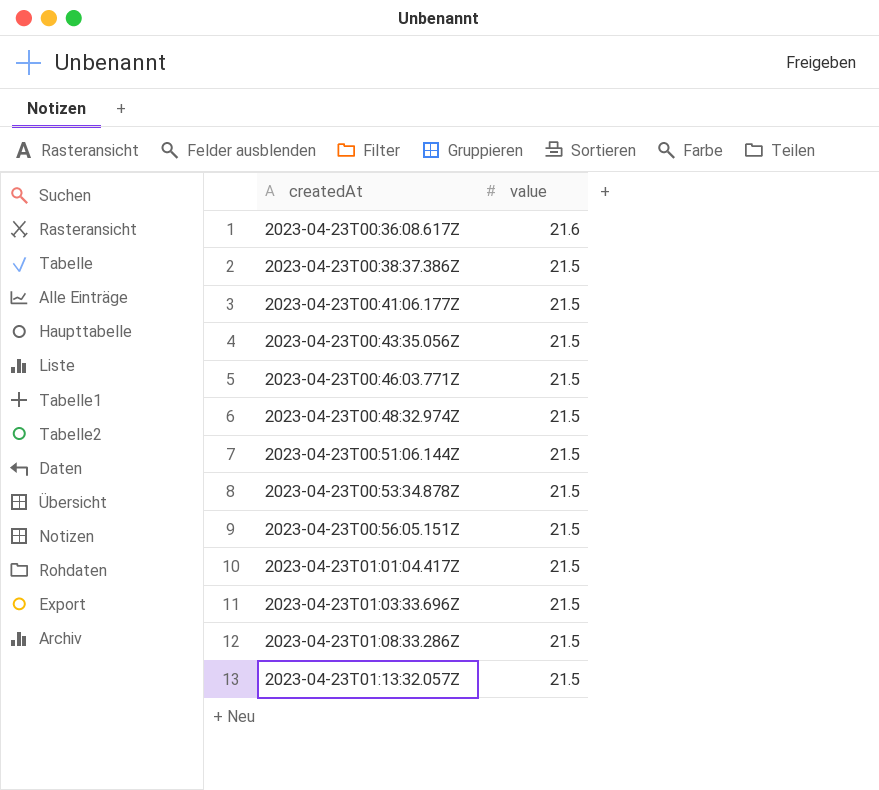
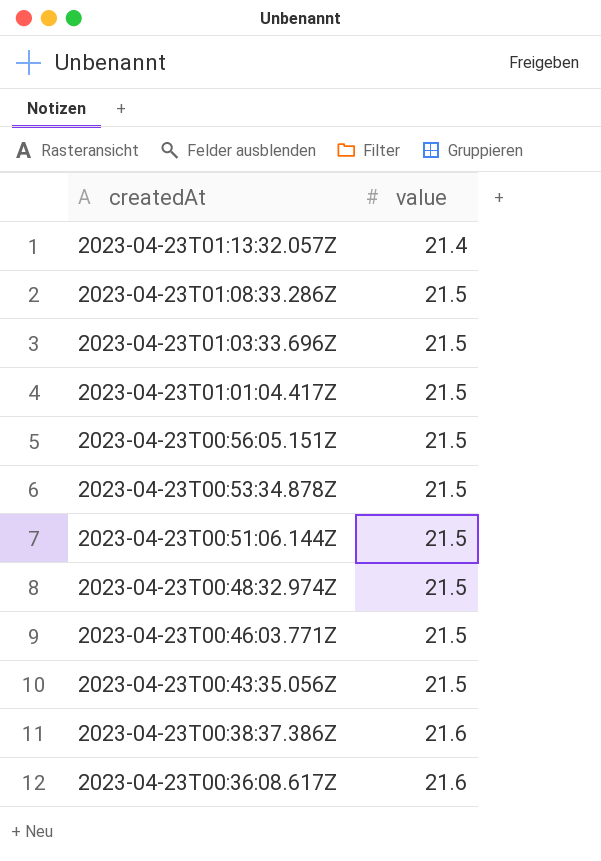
row order: createdAt ascending -> createdAt descending
row 2023-04-23T00:41:06.177Z: 21.5 -> none
2023-04-23T01:13:32.057Z | value: 21.5 -> 21.4
2023-04-23T00:38:37.386Z | value: 21.5 -> 21.6

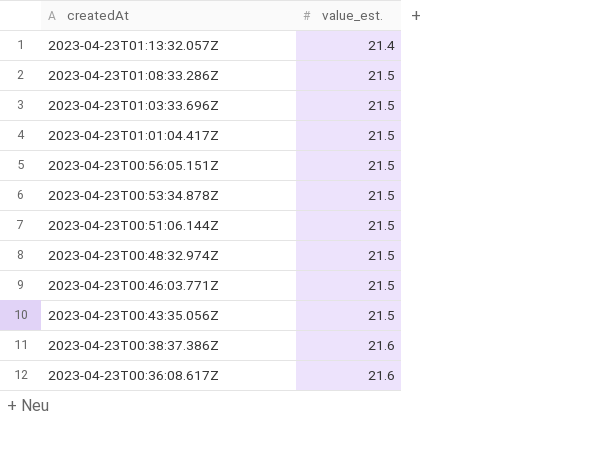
column name: value -> value_est.

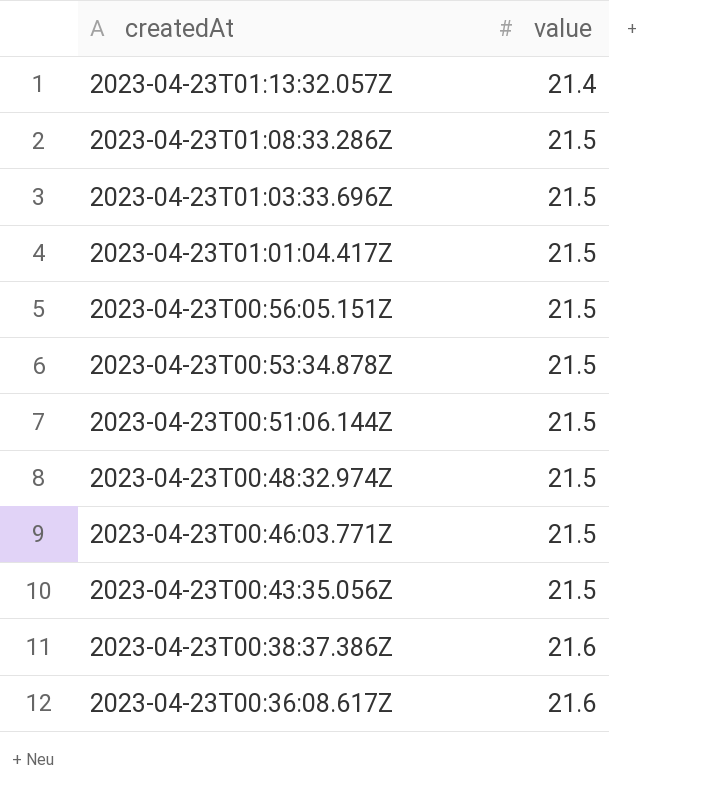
column name: value_est. -> value

